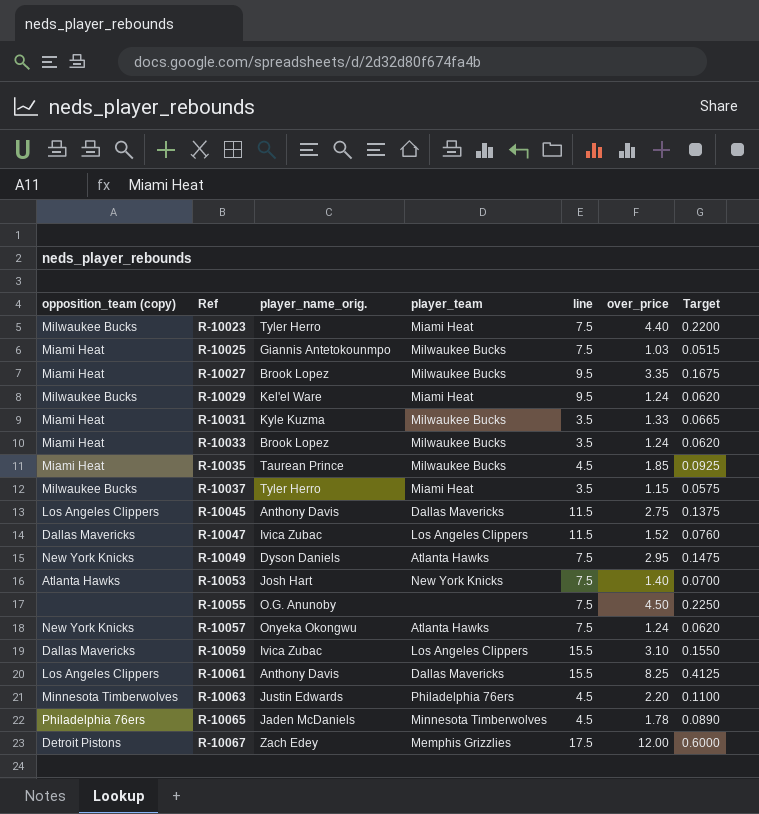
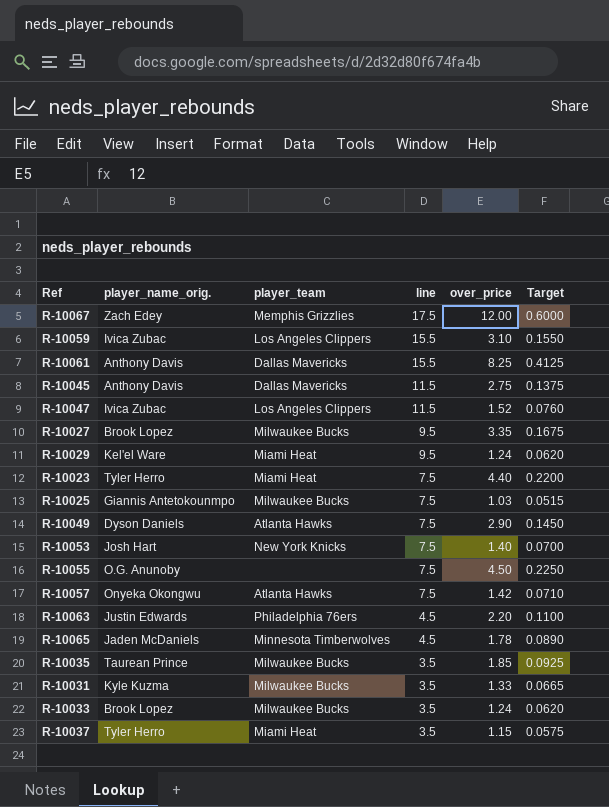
row order: Ref ascending -> line descending
column opposition_team (copy) | position: 1 -> none
R-10049 | over_price: 2.95 -> 2.90
R-10049 | Target: 0.1475 -> 0.1450
R-10057 | over_price: 1.24 -> 1.42
R-10057 | Target: 0.0620 -> 0.0710
R-10035 | line: 4.5 -> 3.5

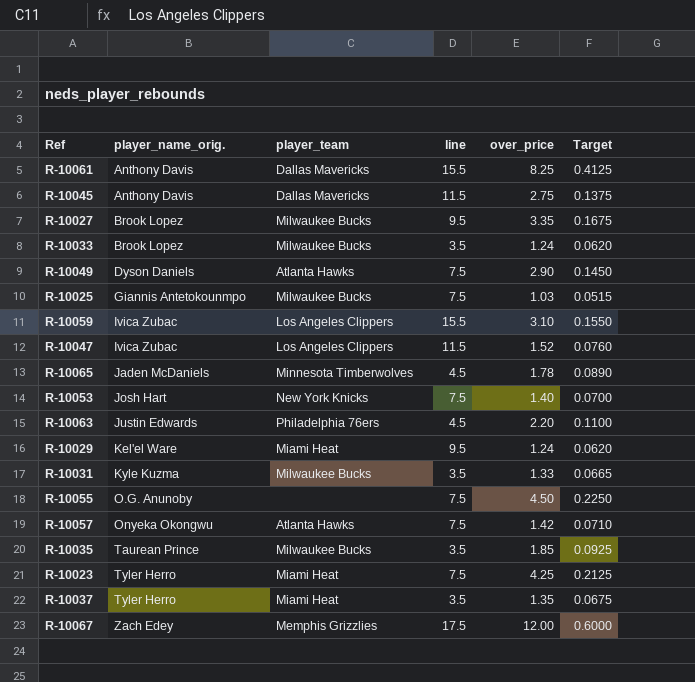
row order: line descending -> player_name_orig. ascending
R-10023 | over_price: 4.40 -> 4.25
R-10023 | Target: 0.2200 -> 0.2125
R-10037 | over_price: 1.15 -> 1.35
R-10037 | Target: 0.0575 -> 0.0675

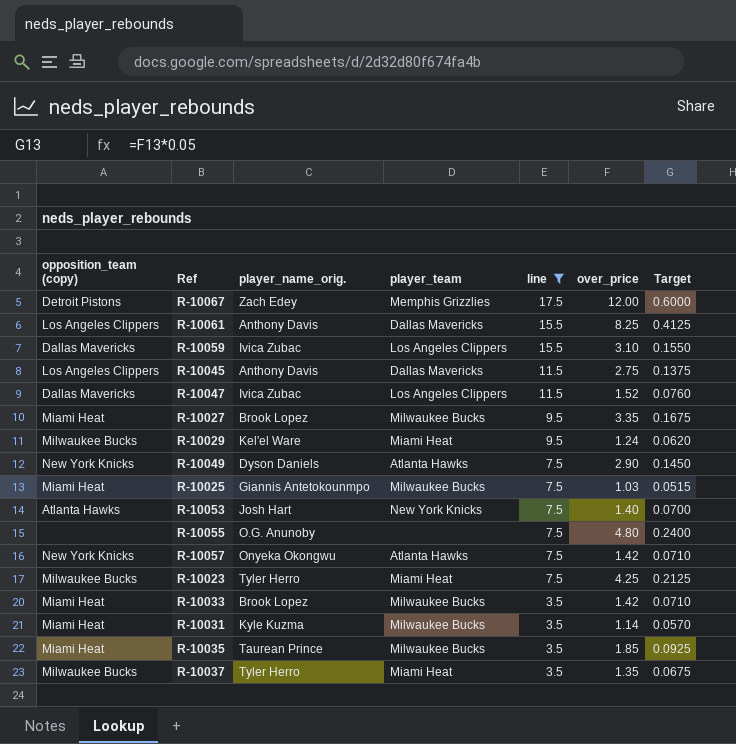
filter: none -> line != 4.5
row order: player_name_orig. ascending -> line descending
column opposition_team (copy) | position: none -> 1
R-10055 | over_price: 4.50 -> 4.80
R-10055 | Target: 0.2250 -> 0.2400
R-10033 | over_price: 1.24 -> 1.42
R-10033 | Target: 0.0620 -> 0.0710
R-10031 | over_price: 1.33 -> 1.14
R-10031 | Target: 0.0665 -> 0.0570

